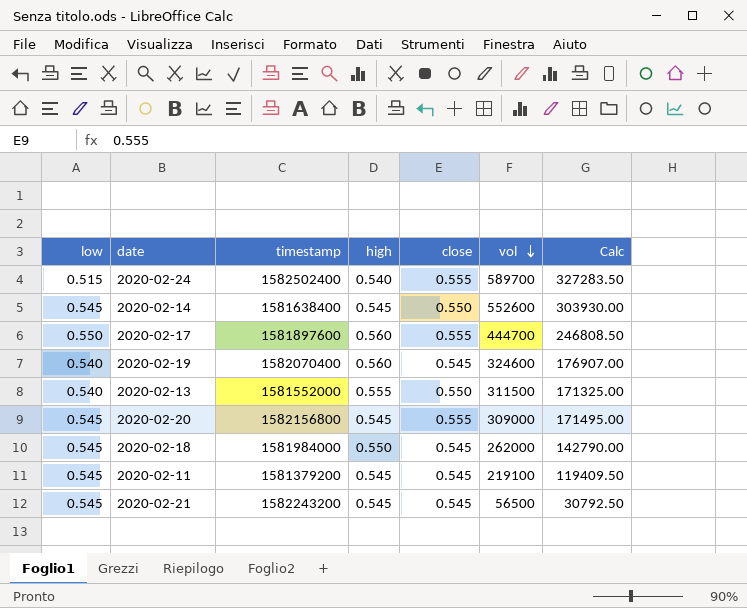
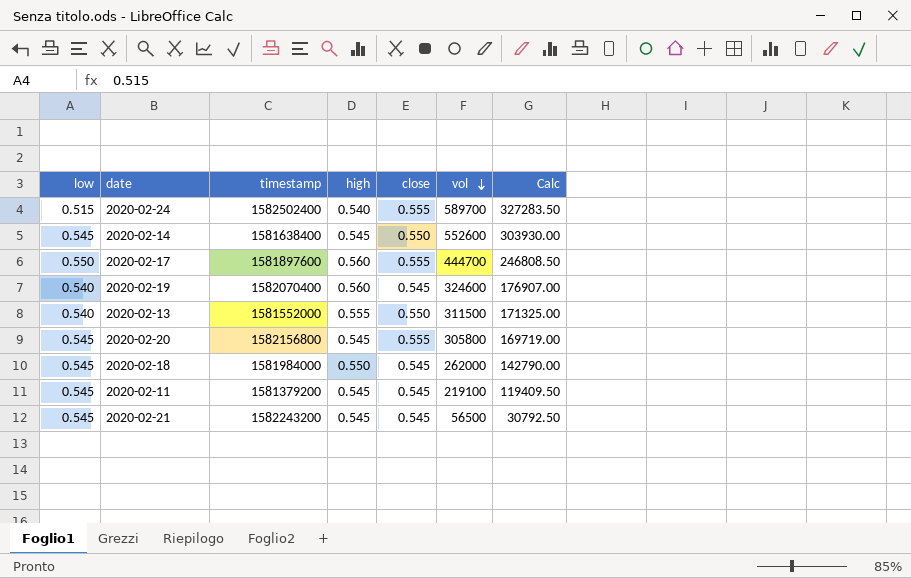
2020-02-20 | vol: 309000 -> 305800
2020-02-20 | Calc: 171495.00 -> 169719.00

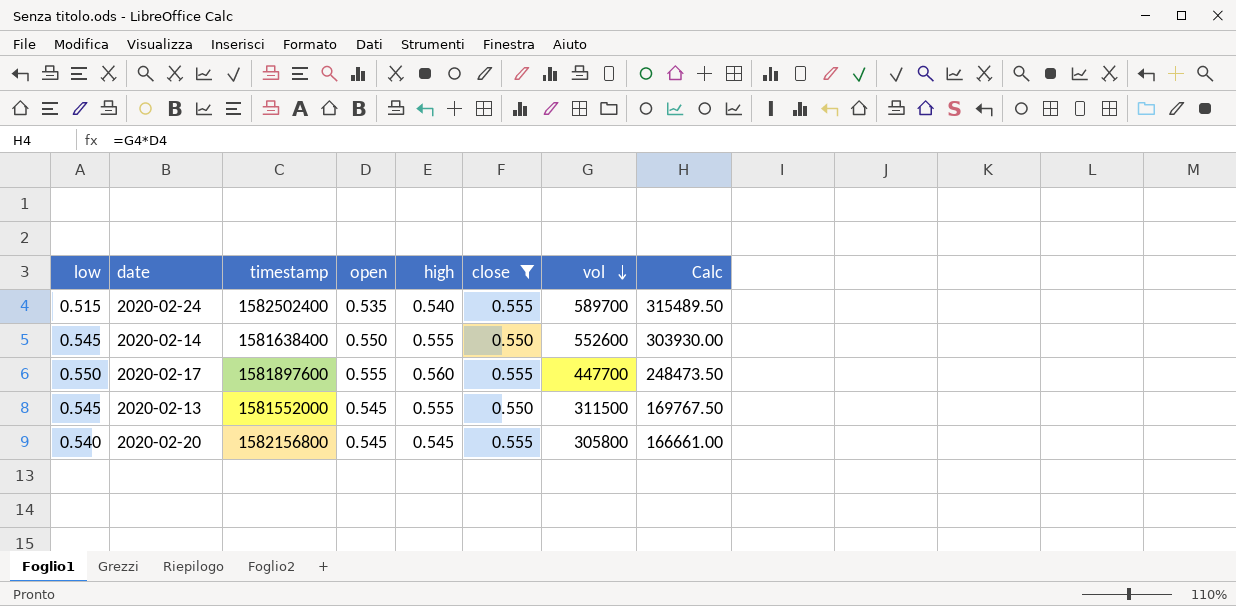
filter: none -> close != 0.545
column open | position: none -> 4
column Calc | formula: [close] * [vol] -> [open] * [vol]
2020-02-14 | high: 0.545 -> 0.555
2020-02-17 | vol: 444700 -> 447700
2020-02-13 | low: 0.540 -> 0.545
2020-02-20 | low: 0.545 -> 0.540

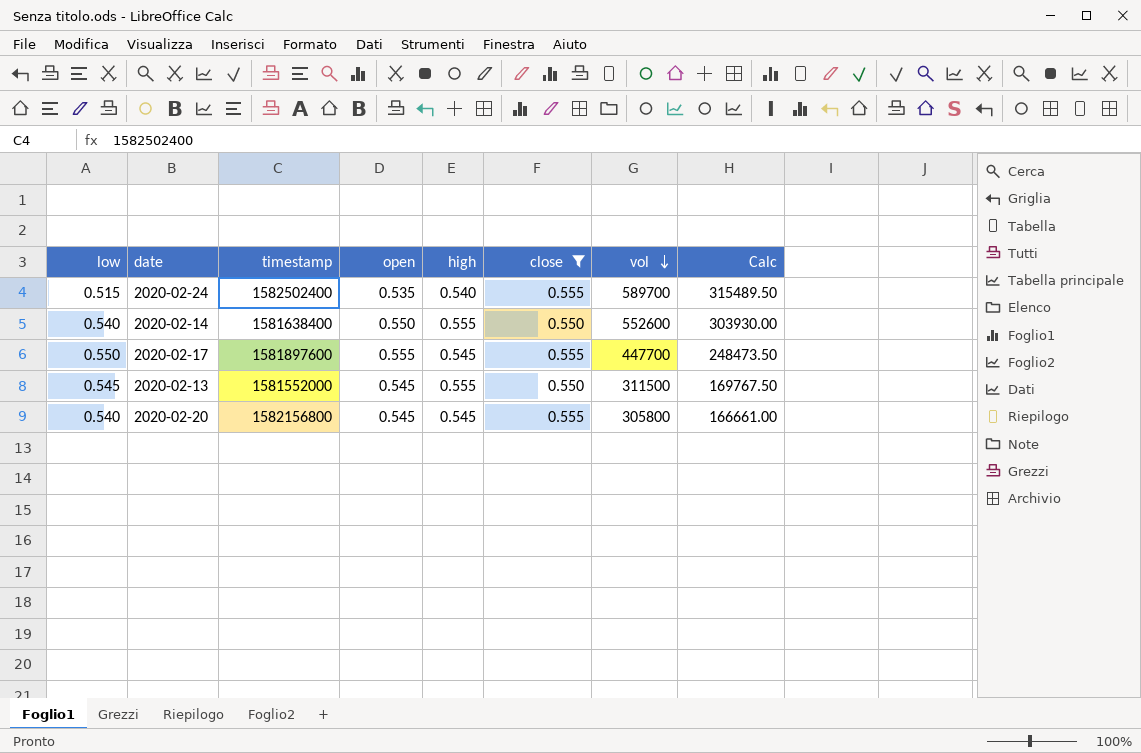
2020-02-14 | low: 0.545 -> 0.540
2020-02-17 | high: 0.560 -> 0.545

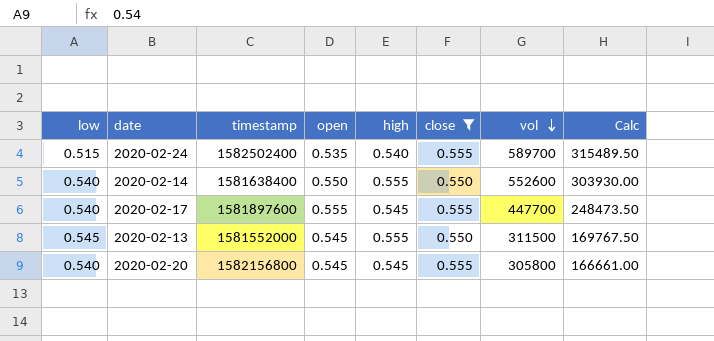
2020-02-17 | low: 0.550 -> 0.540

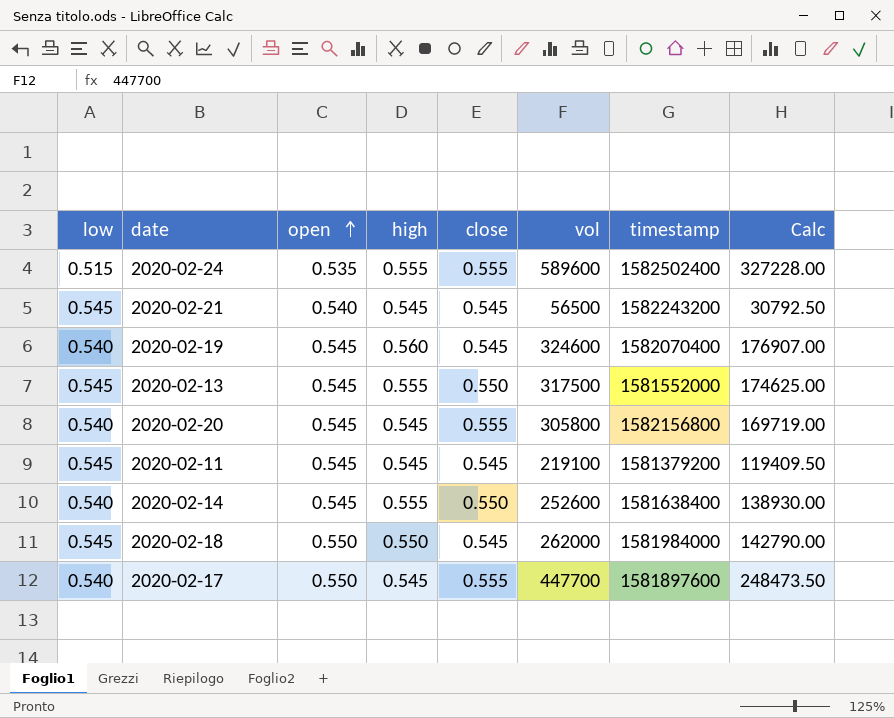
filter: close != 0.545 -> none
row order: vol descending -> open ascending
column timestamp | position: 3 -> 7
column Calc | formula: [open] * [vol] -> [close] * [vol]
2020-02-24 | high: 0.540 -> 0.555
2020-02-24 | vol: 589700 -> 589600
2020-02-13 | vol: 311500 -> 317500
2020-02-14 | open: 0.550 -> 0.545
2020-02-14 | vol: 552600 -> 252600
2020-02-17 | open: 0.555 -> 0.550

